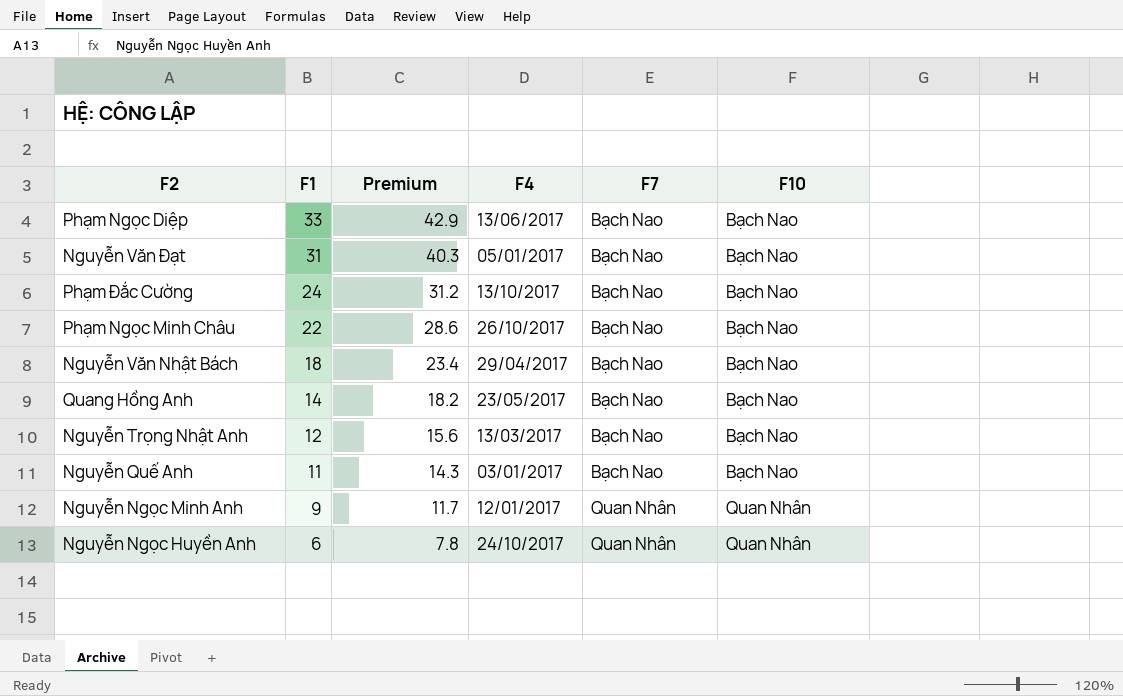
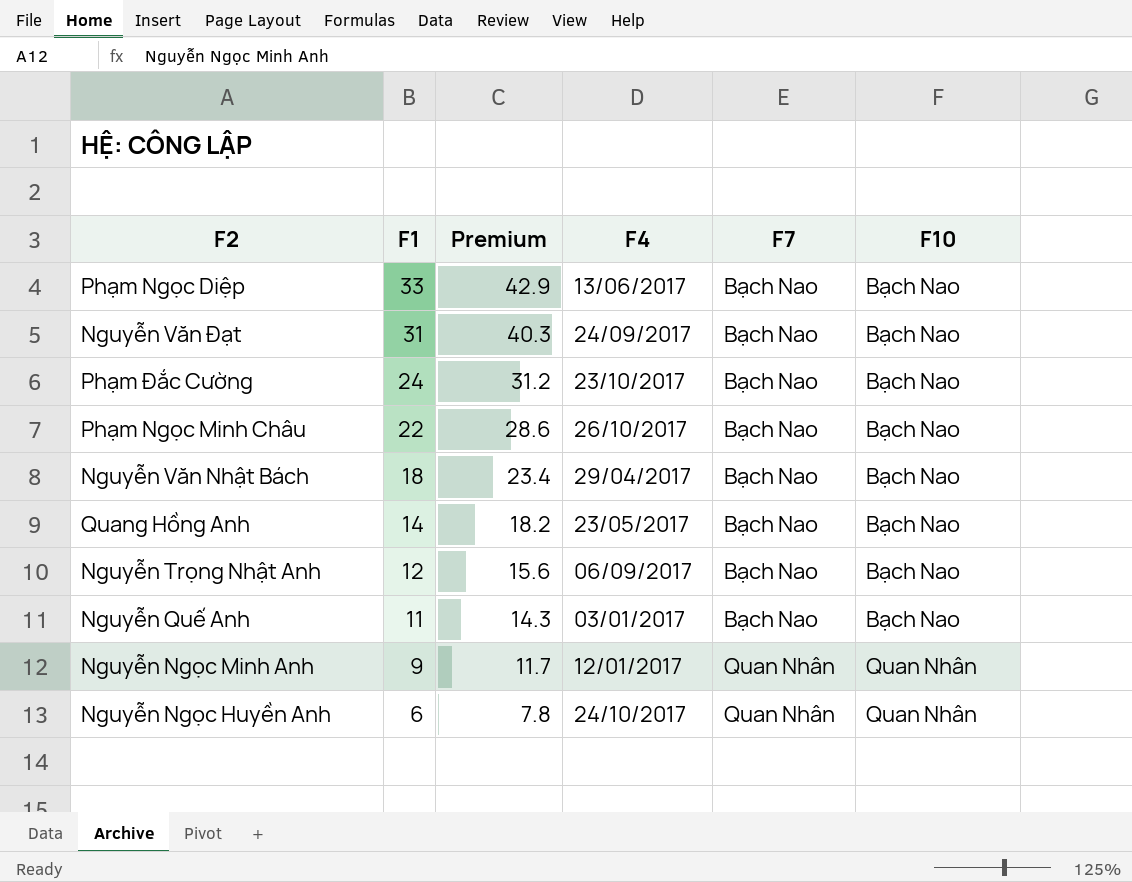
Nguyễn Văn Đạt | F4: 05/01/2017 -> 24/09/2017
Phạm Đắc Cường | F4: 13/10/2017 -> 23/10/2017
Nguyễn Trọng Nhật Anh | F4: 13/03/2017 -> 06/09/2017

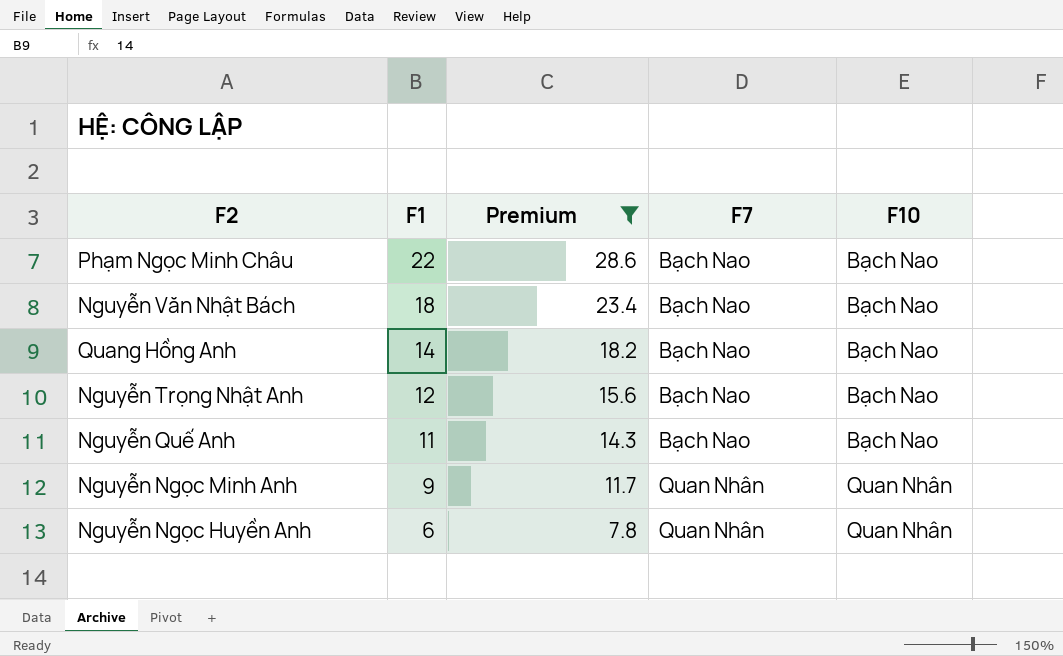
filter: none -> Premium <= 28.6
column F4 | position: 4 -> none

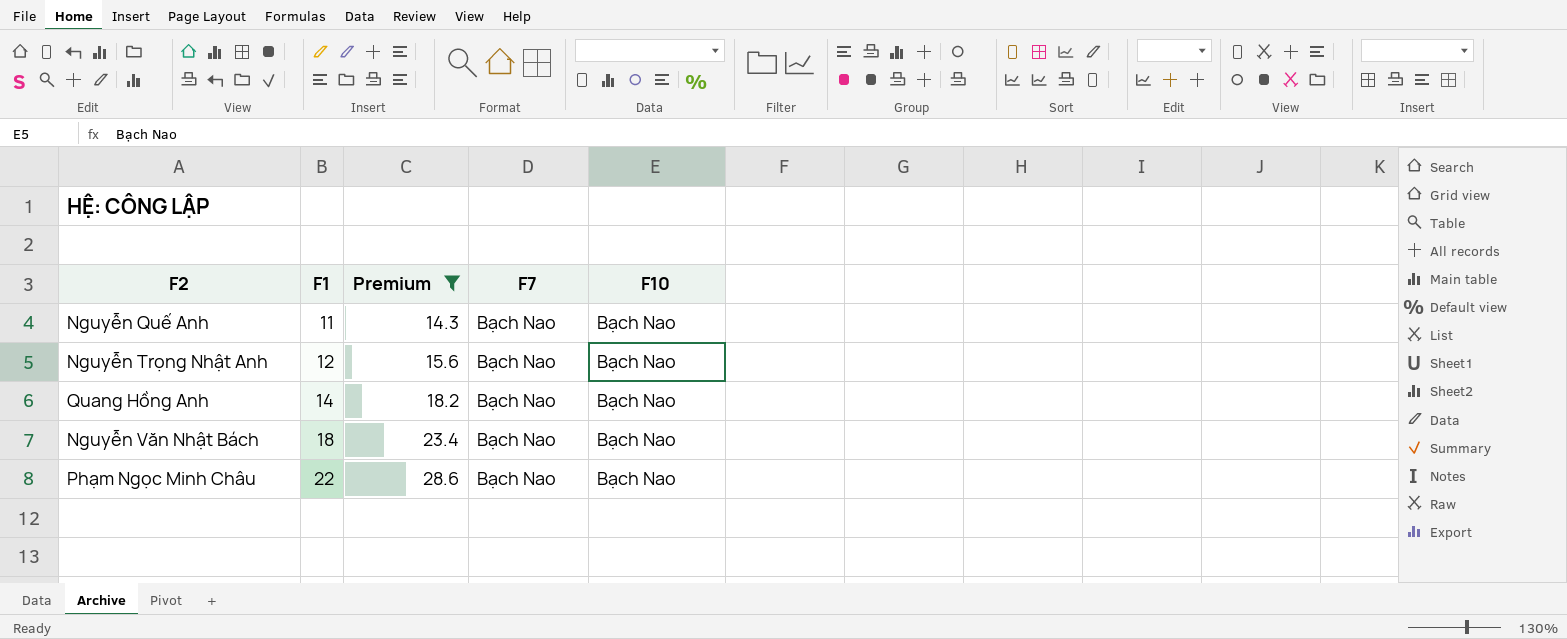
row order: F1 descending -> F1 ascending
row Nguyễn Ngọc Minh Anh: 9 | 11.7 | Quan Nhân | Quan Nhân -> none
row Nguyễn Ngọc Huyền Anh: 6 | 7.8 | Quan Nhân | Quan Nhân -> none

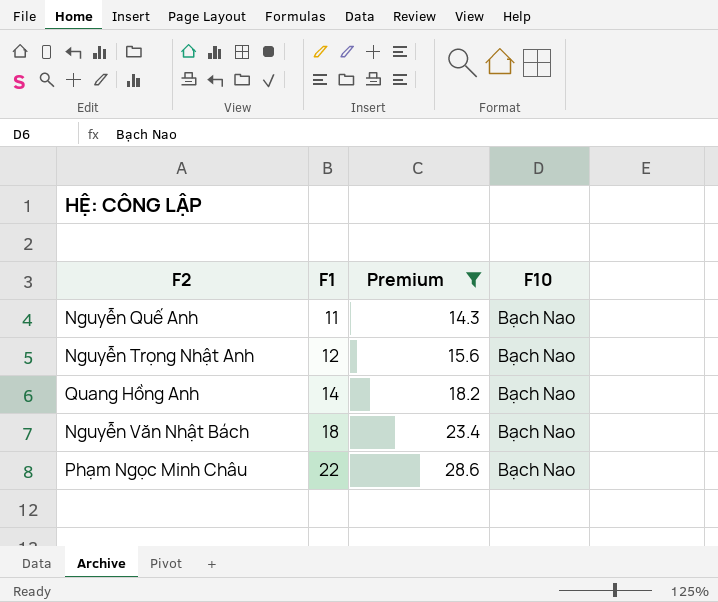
column F7 | position: 4 -> none

